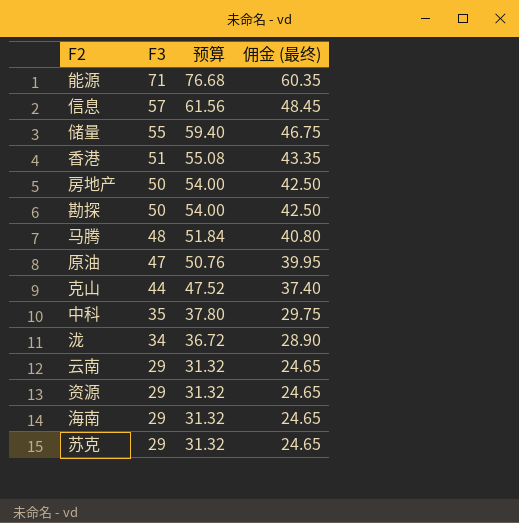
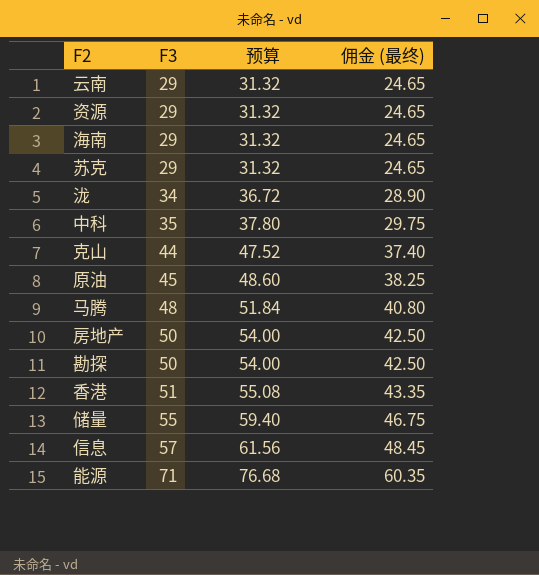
row order: F3 descending -> F3 ascending
原油 | F3: 47 -> 45
原油 | 预算: 50.76 -> 48.60
原油 | 佣金 (最终): 39.95 -> 38.25

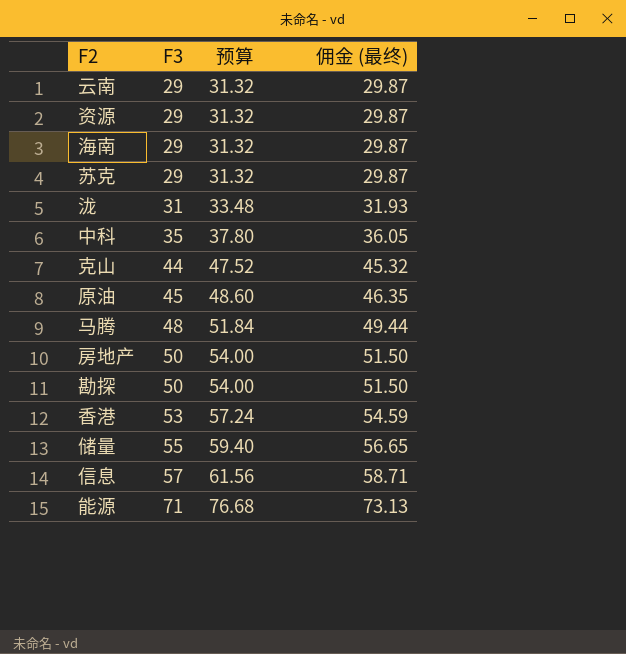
column 佣金 (最终) | formula: [F3] * 0.85 -> [F3] * 1.03
泷 | F3: 34 -> 31
泷 | 预算: 36.72 -> 33.48
香港 | F3: 51 -> 53
香港 | 预算: 55.08 -> 57.24

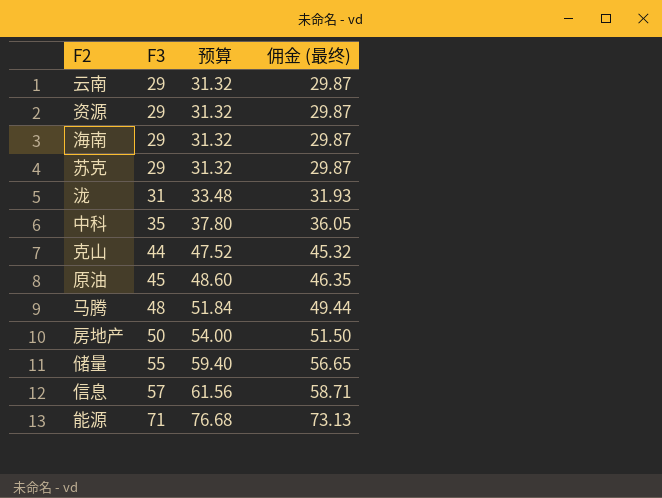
row 勘探: 50 | 54.00 | 51.50 -> none
row 香港: 53 | 57.24 | 54.59 -> none

